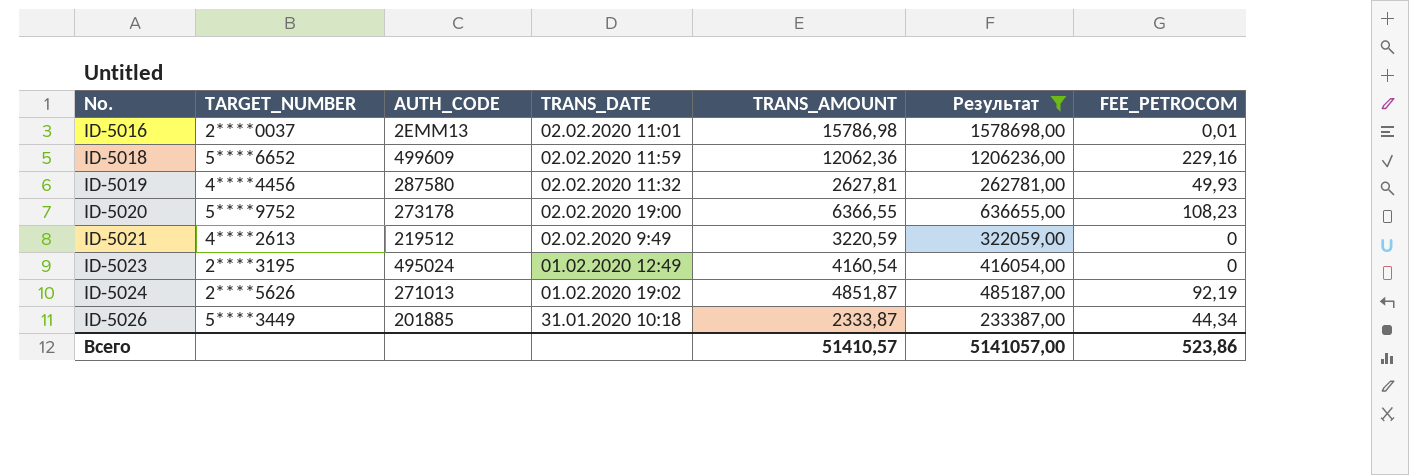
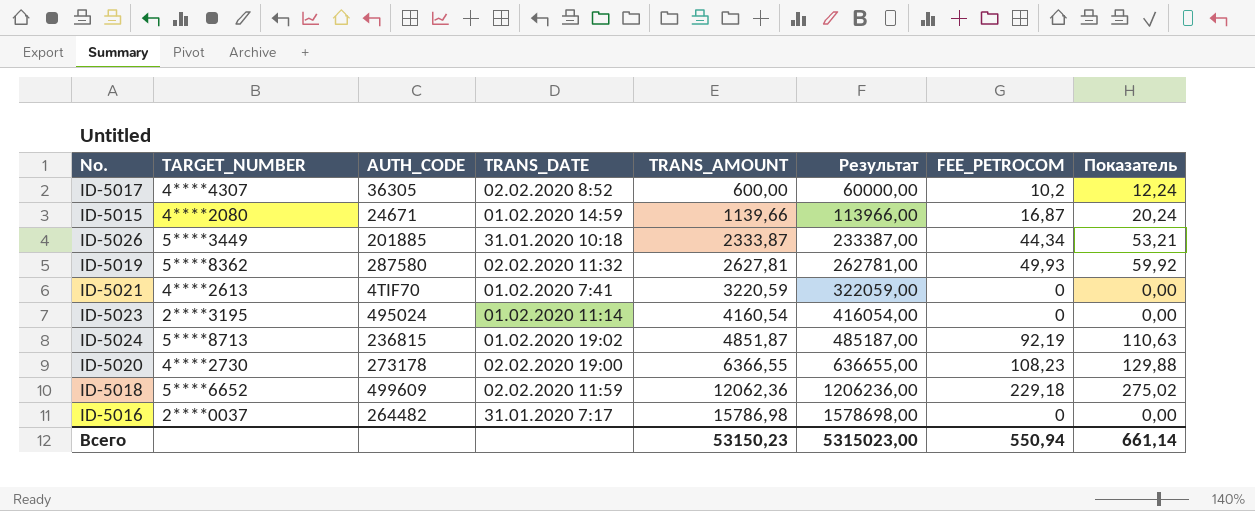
filter: Результат >= 233387,00 -> none
row order: No. ascending -> TRANS_AMOUNT ascending
column Показатель | formula: none -> [FEE_PETROCOM] * 1,2
ID-5019 | TARGET_NUMBER: 4****4456 -> 5****8362
ID-5021 | AUTH_CODE: 219512 -> 4TIF70
ID-5021 | TRANS_DATE: 02.02.2020 9:49 -> 01.02.2020 7:41
ID-5023 | TRANS_DATE: 01.02.2020 12:49 -> 01.02.2020 11:14
ID-5024 | TARGET_NUMBER: 2****5626 -> 5****8713
ID-5024 | AUTH_CODE: 271013 -> 236815
ID-5020 | TARGET_NUMBER: 5****9752 -> 4****2730
ID-5018 | FEE_PETROCOM: 229,16 -> 229,18
ID-5016 | AUTH_CODE: 2EMM13 -> 264482
ID-5016 | TRANS_DATE: 02.02.2020 11:01 -> 31.01.2020 7:17
ID-5016 | FEE_PETROCOM: 0,01 -> 0
Всего | TRANS_AMOUNT: 51410,57 -> 53150,23
Всего | Результат: 5141057,00 -> 5315023,00
Всего | FEE_PETROCOM: 523,86 -> 550,94

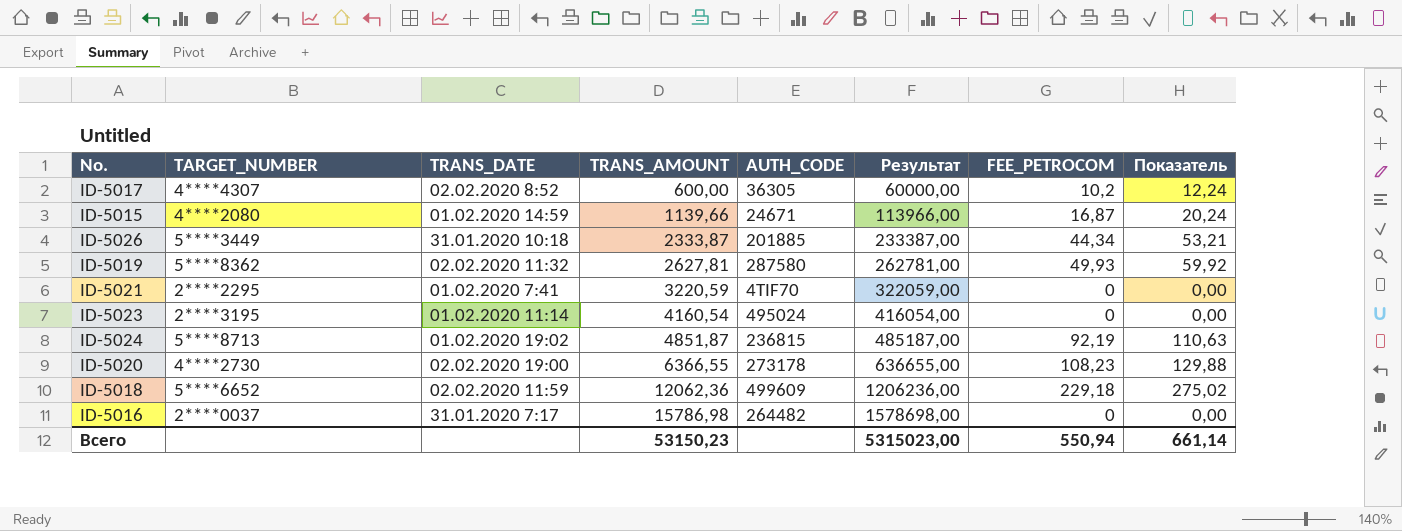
column AUTH_CODE | position: 3 -> 5
ID-5021 | TARGET_NUMBER: 4****2613 -> 2****2295

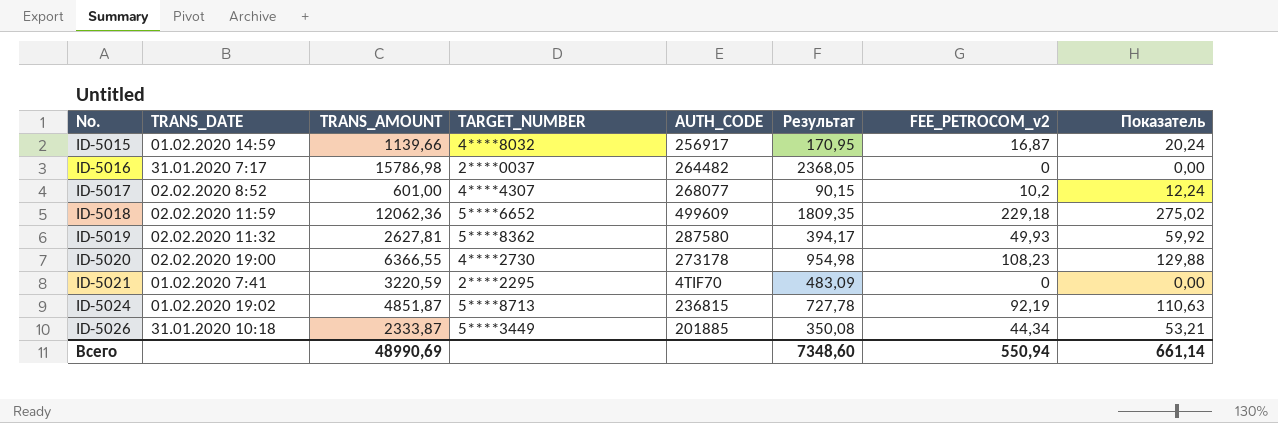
row order: TRANS_AMOUNT ascending -> No. ascending
column TARGET_NUMBER | position: 2 -> 4
column Результат | formula: [TRANS_AMOUNT] * 100 -> [TRANS_AMOUNT] * 0,15
column name: FEE_PETROCOM -> FEE_PETROCOM_v2
row ID-5023: 2****3195 | 01.02.2020 11:14 | 4160,54 | 495024 | 416054,00 | 0 | 0,00 -> none
ID-5015 | TARGET_NUMBER: 4****2080 -> 4****8032
ID-5015 | AUTH_CODE: 24671 -> 256917
ID-5017 | TRANS_AMOUNT: 600,00 -> 601,00
ID-5017 | AUTH_CODE: 36305 -> 268077
Всего | TRANS_AMOUNT: 53150,23 -> 48990,69
Всего | Результат: 5315023,00 -> 7348,60

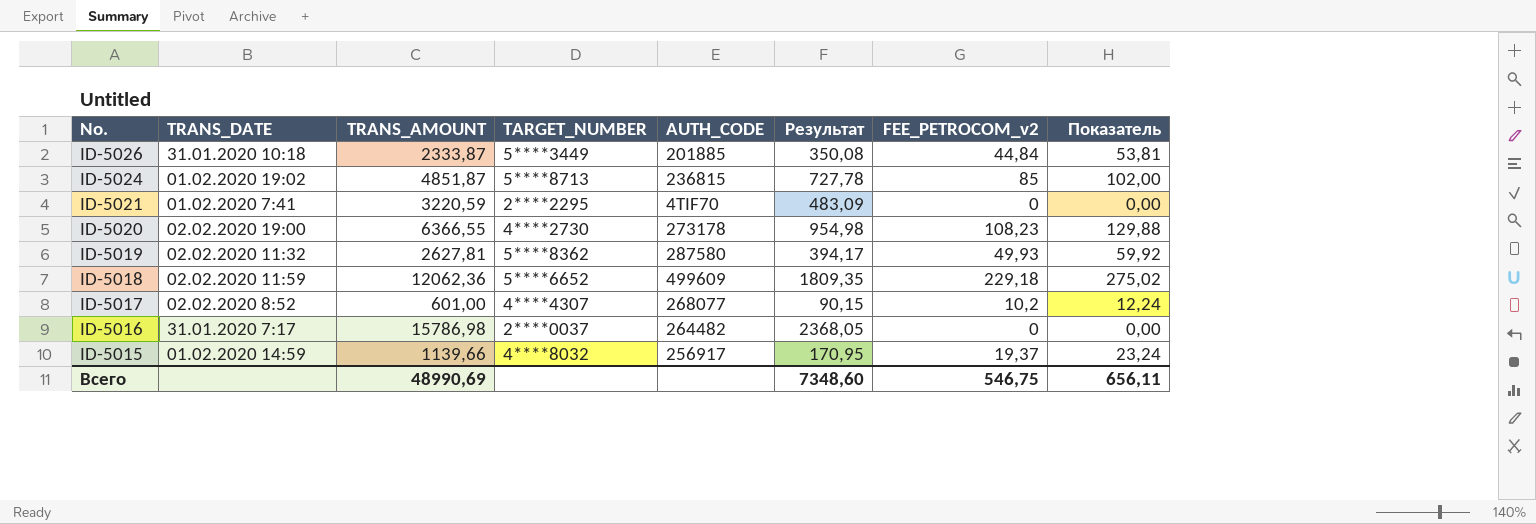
row order: No. ascending -> No. descending
ID-5026 | FEE_PETROCOM_v2: 44,34 -> 44,84
ID-5026 | Показатель: 53,21 -> 53,81
ID-5024 | FEE_PETROCOM_v2: 92,19 -> 85
ID-5024 | Показатель: 110,63 -> 102,00
ID-5015 | FEE_PETROCOM_v2: 16,87 -> 19,37
ID-5015 | Показатель: 20,24 -> 23,24
Всего | FEE_PETROCOM_v2: 550,94 -> 546,75
Всего | Показатель: 661,14 -> 656,11

